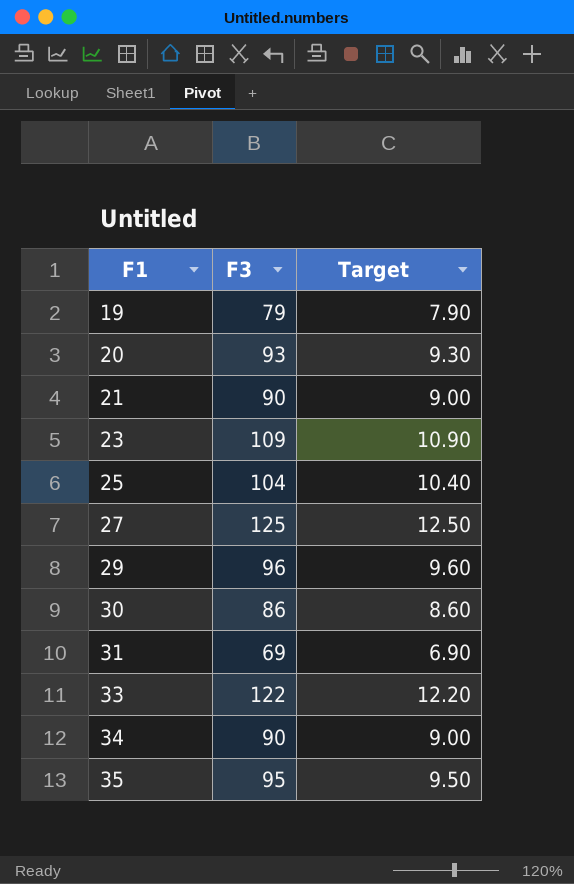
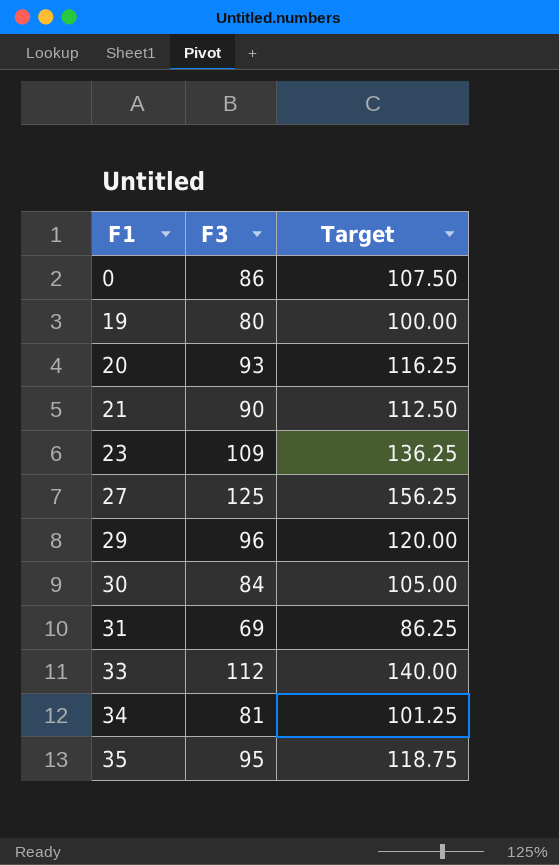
column Target | formula: [F3] * 0.1 -> [F3] * 1.25
row 25: 104 | 10.40 -> none
row 0: none -> 86 | 107.50
19 | F3: 79 -> 80
30 | F3: 86 -> 84
33 | F3: 122 -> 112
34 | F3: 90 -> 81

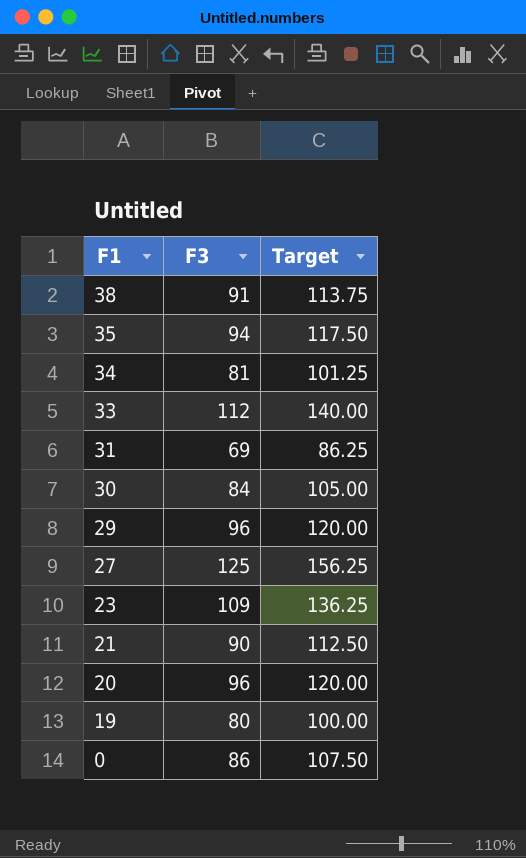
row order: F1 ascending -> F1 descending
row 38: none -> 91 | 113.75
35 | F3: 95 -> 94
35 | Target: 118.75 -> 117.50
20 | F3: 93 -> 96
20 | Target: 116.25 -> 120.00

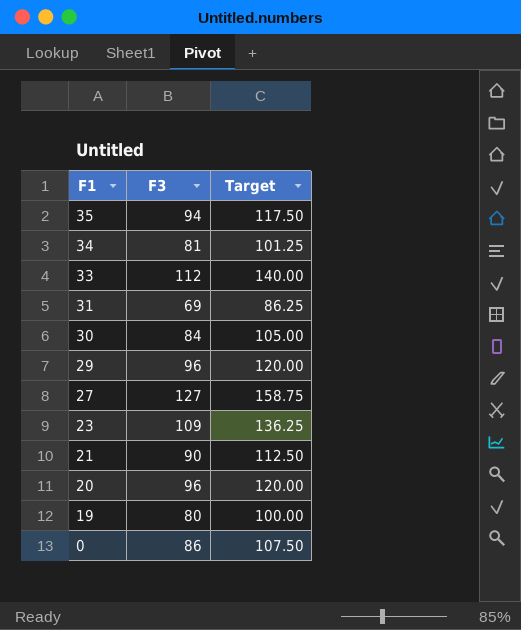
row 38: 91 | 113.75 -> none
27 | F3: 125 -> 127
27 | Target: 156.25 -> 158.75

